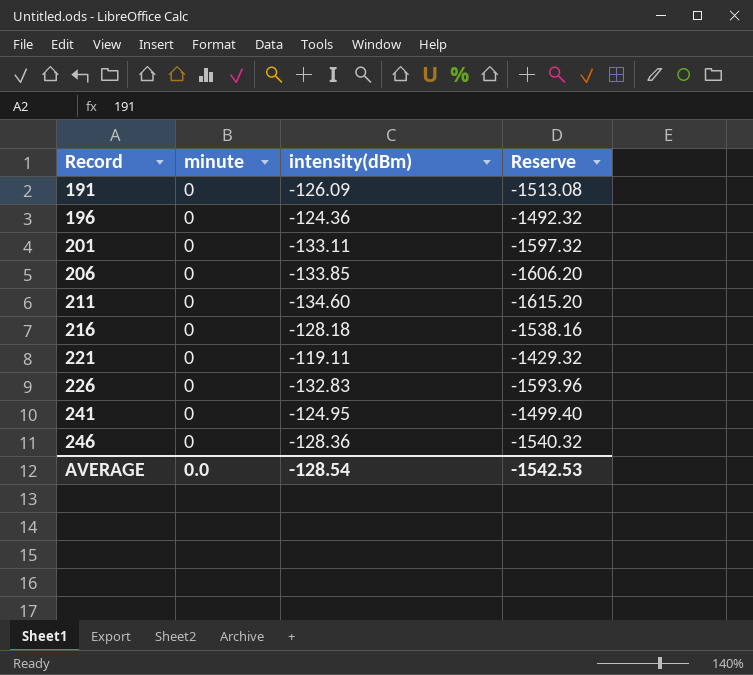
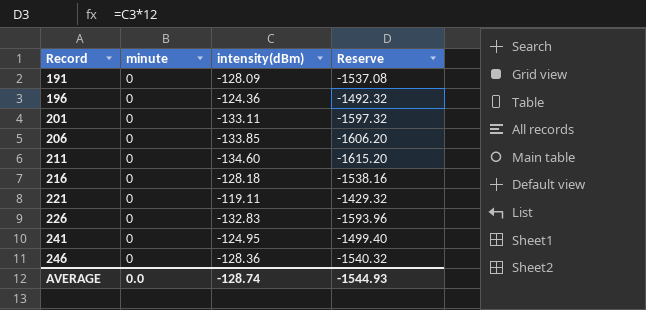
191 | intensity(dBm): -126.09 -> -128.09
191 | Reserve: -1513.08 -> -1537.08
AVERAGE | intensity(dBm): -128.54 -> -128.74
AVERAGE | Reserve: -1542.53 -> -1544.93

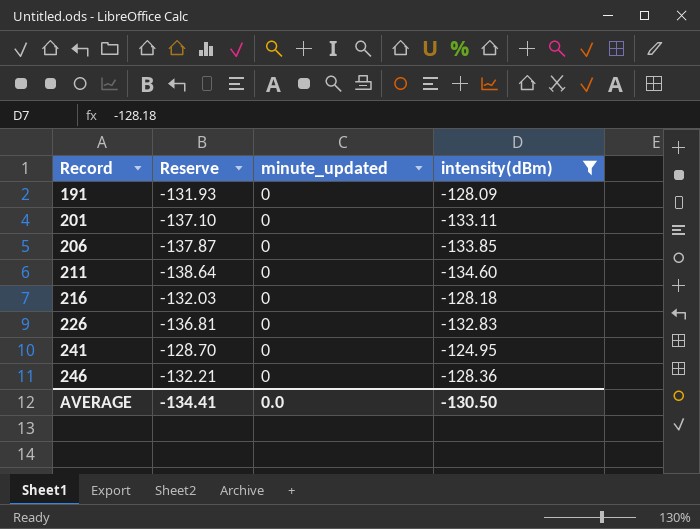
filter: none -> intensity(dBm) <= -124.95
column Reserve | formula: [intensity(dBm)] * 12 -> [intensity(dBm)] * 1.03
column Reserve | position: 4 -> 2
column name: minute -> minute_updated
AVERAGE | Reserve: -1544.93 -> -134.41
AVERAGE | intensity(dBm): -128.74 -> -130.50

